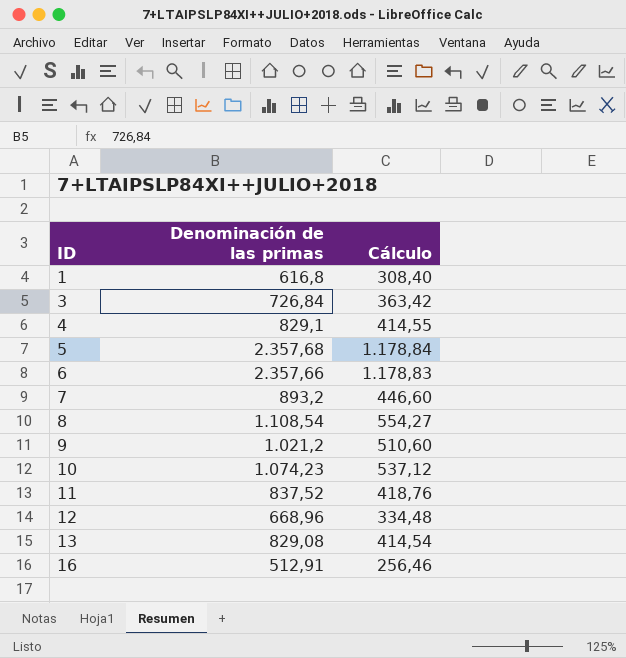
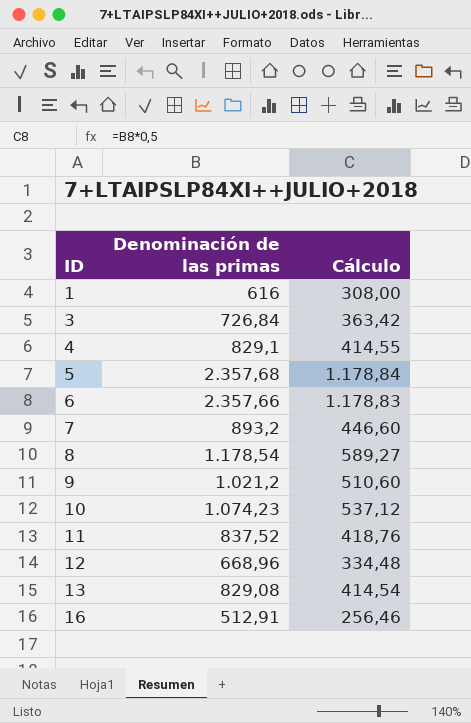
1 | Denominación de las primas: 616,8 -> 616
1 | Cálculo: 308,40 -> 308,00
8 | Denominación de las primas: 1.108,54 -> 1.178,54
8 | Cálculo: 554,27 -> 589,27

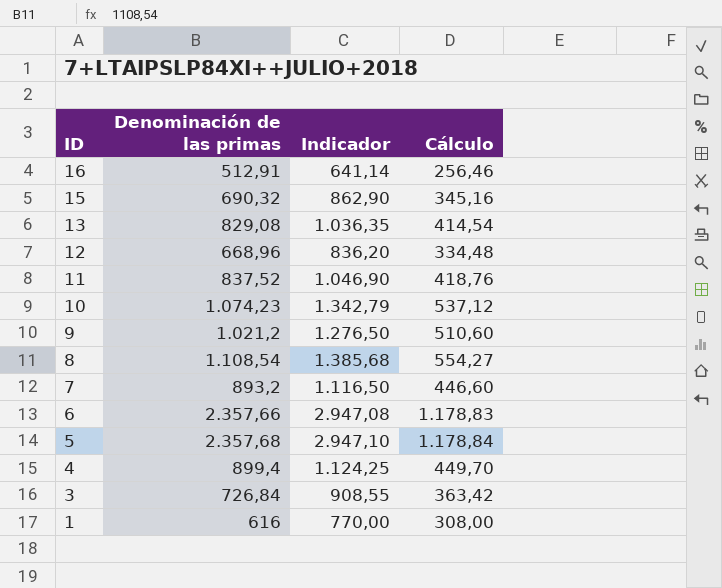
row order: ID ascending -> ID descending
column Indicador | formula: none -> [Denominación de las primas] * 1,25
row 15: none -> 690,32 | 862,90 | 345,16
8 | Denominación de las primas: 1.178,54 -> 1.108,54
8 | Cálculo: 589,27 -> 554,27
4 | Denominación de las primas: 829,1 -> 899,4
4 | Cálculo: 414,55 -> 449,70

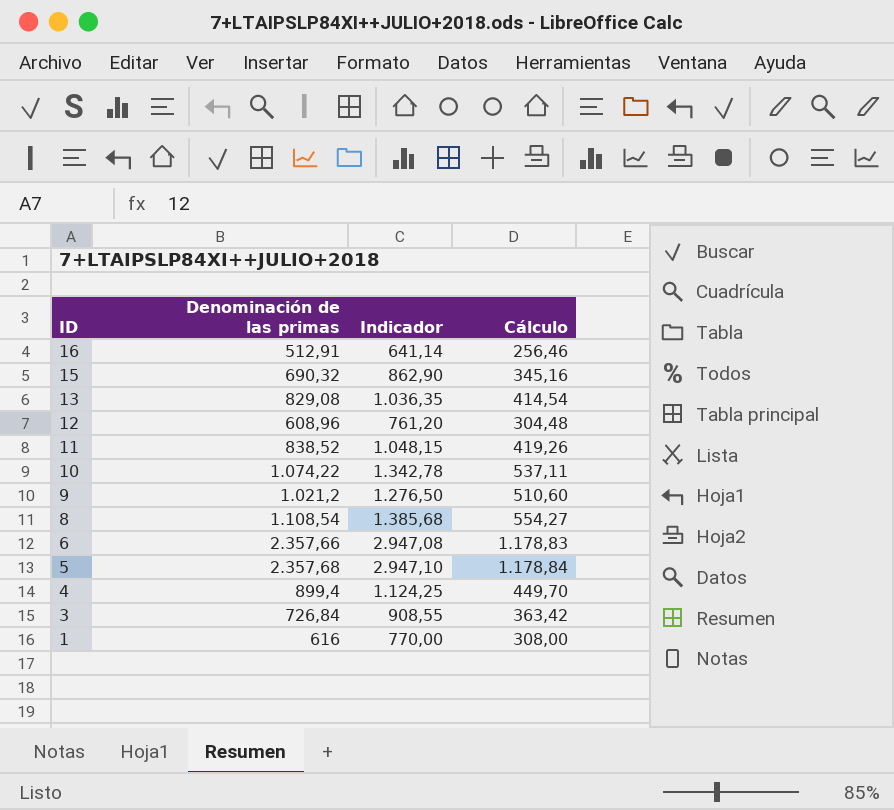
row 7: 893,2 | 1.116,50 | 446,60 -> none
12 | Denominación de las primas: 668,96 -> 608,96
12 | Indicador: 836,20 -> 761,20
12 | Cálculo: 334,48 -> 304,48
11 | Denominación de las primas: 837,52 -> 838,52
11 | Indicador: 1.046,90 -> 1.048,15
11 | Cálculo: 418,76 -> 419,26
10 | Denominación de las primas: 1.074,23 -> 1.074,22
10 | Indicador: 1.342,79 -> 1.342,78
10 | Cálculo: 537,12 -> 537,11

